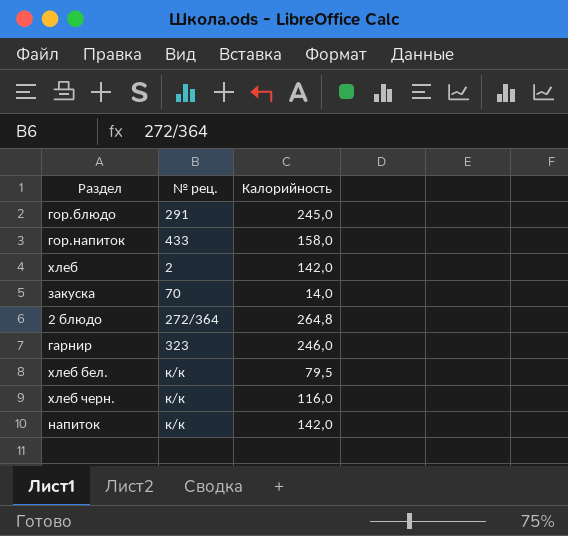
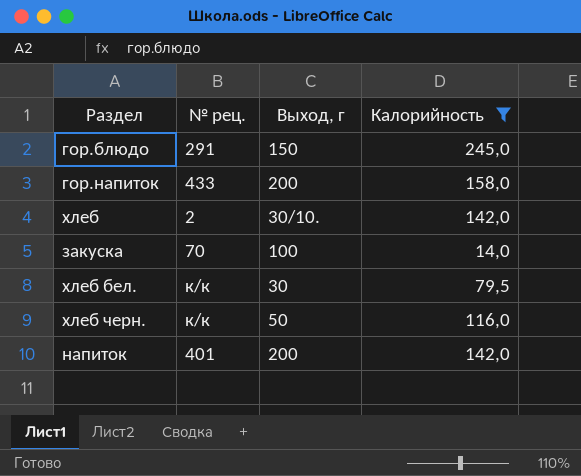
filter: none -> Калорийность <= 245,0
column Выход, г | position: none -> 3
напиток | № рец.: к/к -> 401

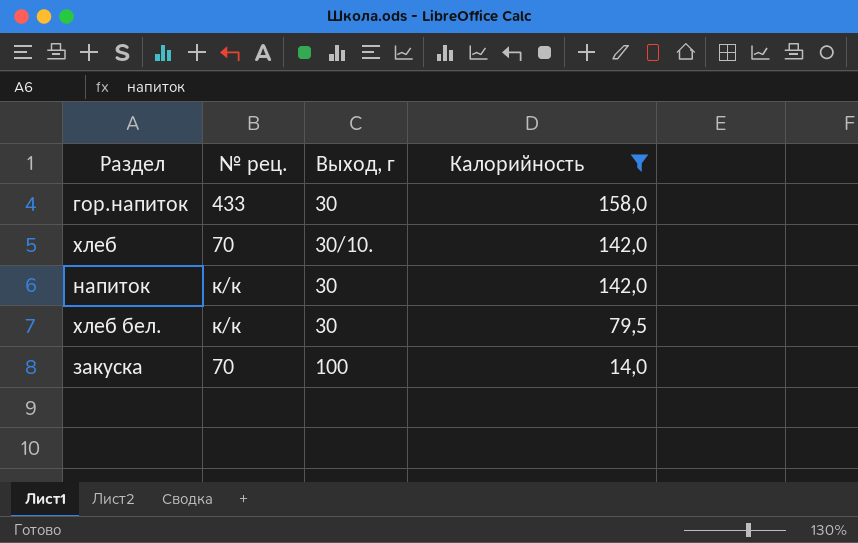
row order: none -> Калорийность descending
row гор.блюдо: 291 | 150 | 245,0 -> none
row хлеб черн.: к/к | 50 | 116,0 -> none
гор.напиток | Выход, г: 200 -> 30
хлеб | № рец.: 2 -> 70
напиток | № рец.: 401 -> к/к
напиток | Выход, г: 200 -> 30

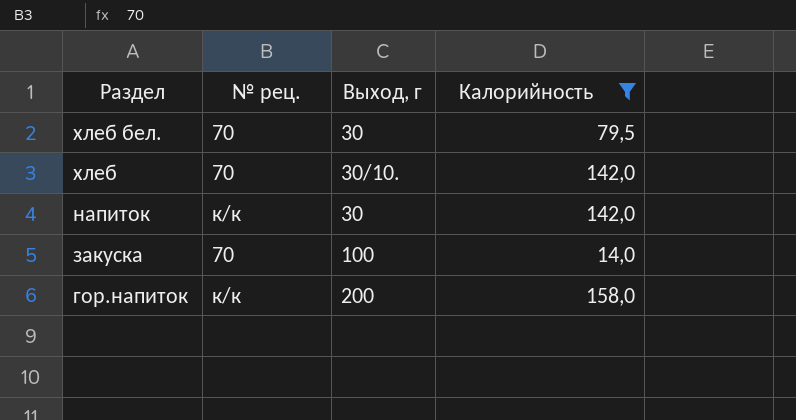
row order: Калорийность descending -> Раздел descending
хлеб бел. | № рец.: к/к -> 70
гор.напиток | № рец.: 433 -> к/к
гор.напиток | Выход, г: 30 -> 200

